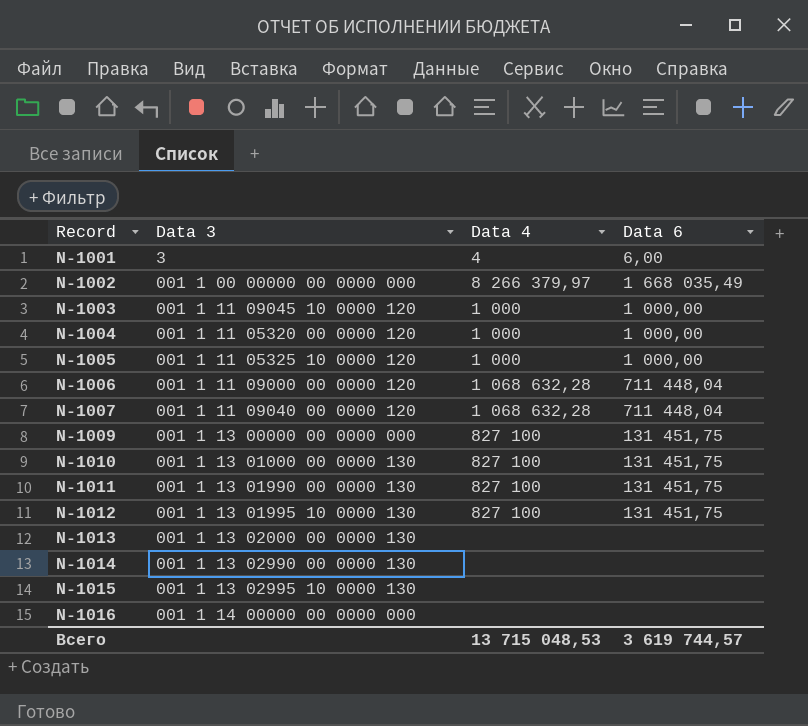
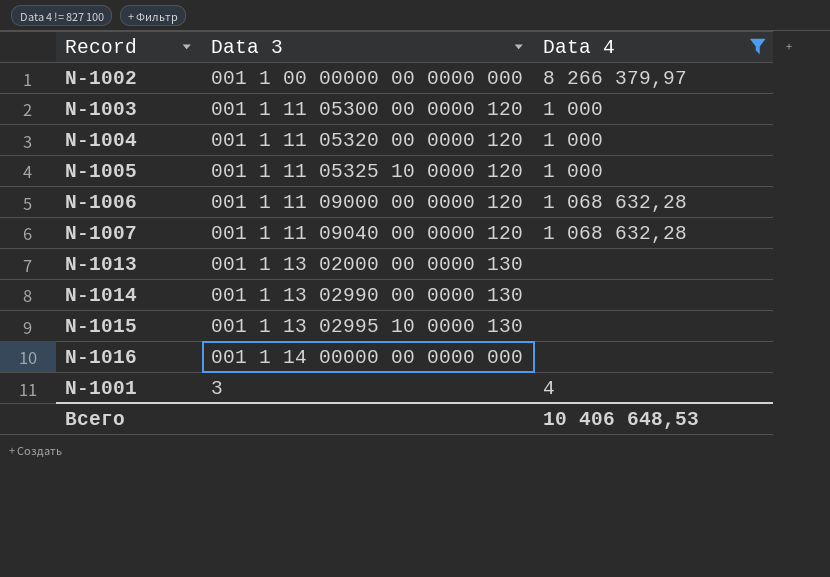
filter: none -> Data 4 != 827 100
row order: Record ascending -> Data 3 ascending
column Data 6 | position: 4 -> none
N-1003 | Data 3: 001 1 11 09045 10 0000 120 -> 001 1 11 05300 00 0000 120
Всего | Data 4: 13 715 048,53 -> 10 406 648,53

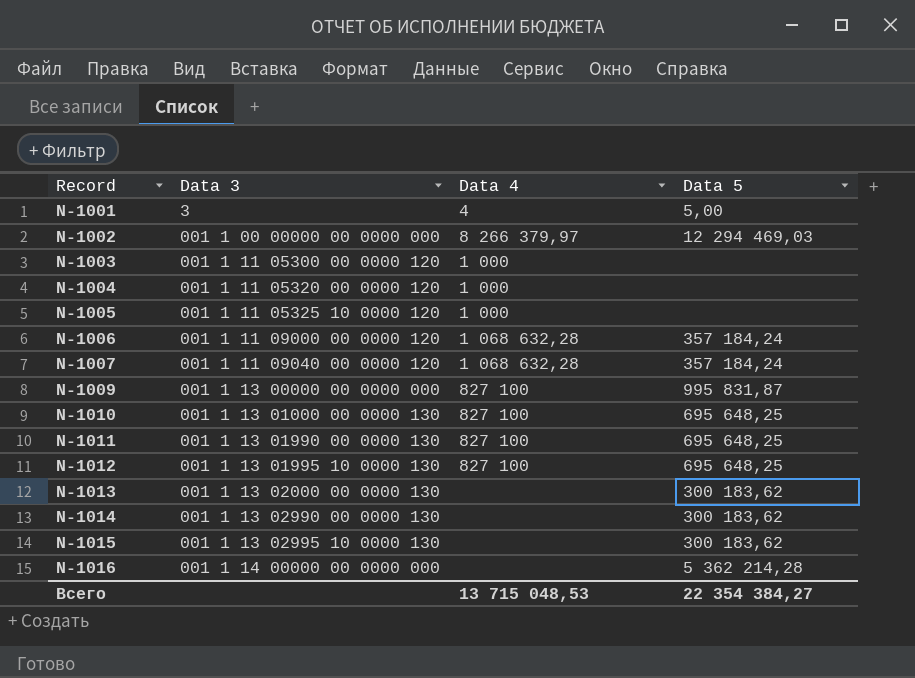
filter: Data 4 != 827 100 -> none
row order: Data 3 ascending -> Record ascending
column Data 5 | position: none -> 4
Всего | Data 4: 10 406 648,53 -> 13 715 048,53

